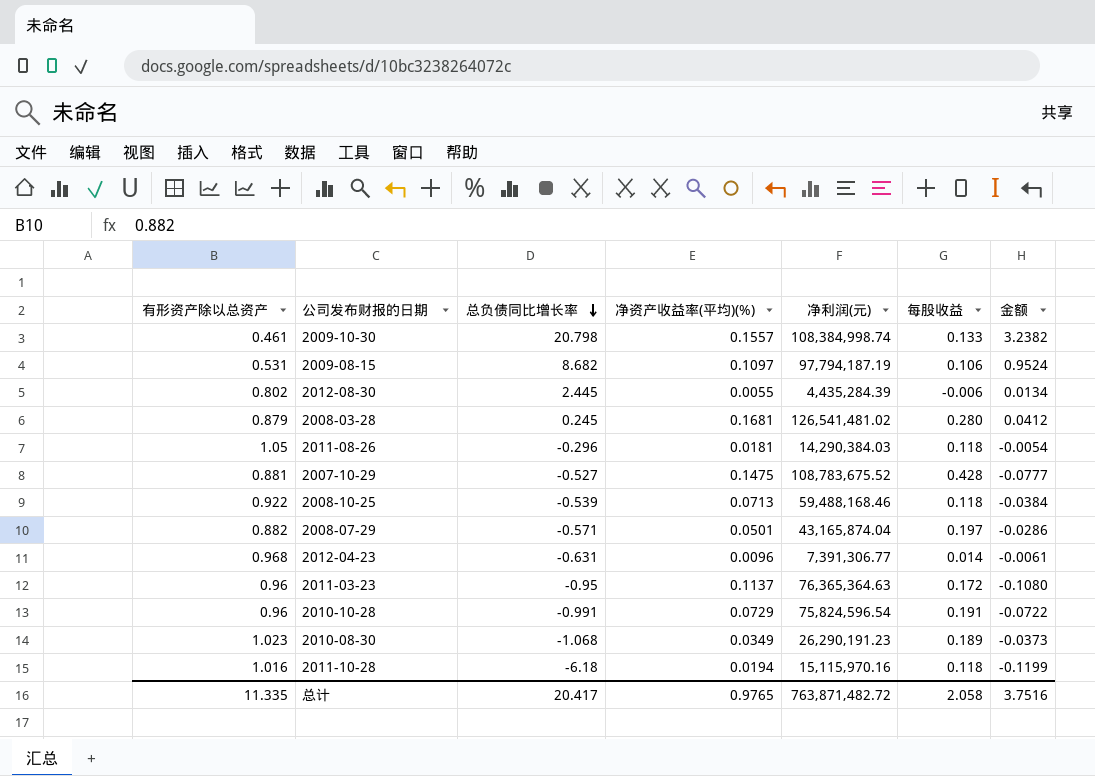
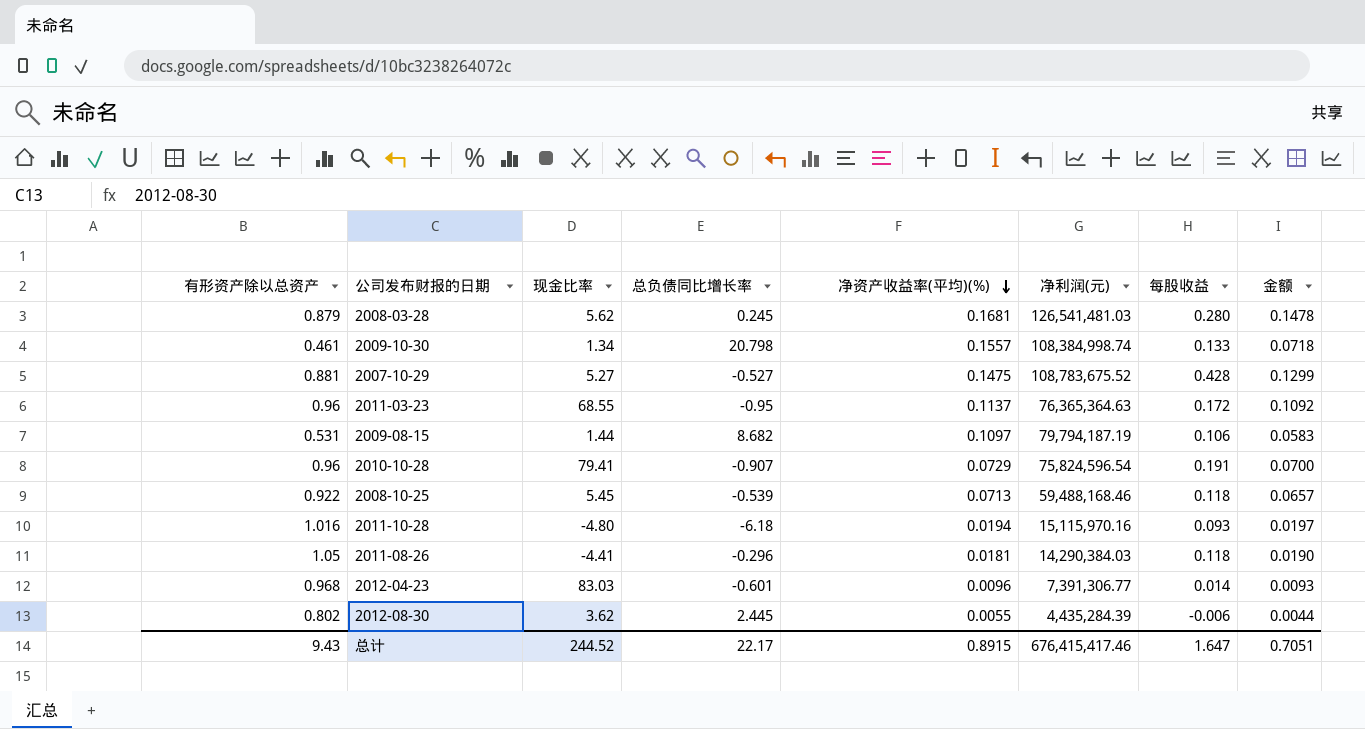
row order: 总负债同比增长率 descending -> 净资产收益率(平均)(%) descending
column 现金比率 | position: none -> 3
column 金额 | formula: [总负债同比增长率] * [净资产收益率(平均)(%)] -> [有形资产除以总资产] * [净资产收益率(平均)(%)]
row 2008-07-29: 0.882 | -0.571 | 0.0501 | 43,165,874.04 | 0.197 | -0.0286 -> none
row 2010-08-30: 1.023 | -1.068 | 0.0349 | 26,290,191.23 | 0.189 | -0.0373 -> none
2008-03-28 | 净利润(元): 126,541,481.02 -> 126,541,481.03
2009-08-15 | 净利润(元): 97,794,187.19 -> 79,794,187.19
2010-10-28 | 总负债同比增长率: -0.991 -> -0.907
2011-10-28 | 每股收益: 0.118 -> 0.093
2012-04-23 | 总负债同比增长率: -0.631 -> -0.601
总计 | 有形资产除以总资产: 11.335 -> 9.43
总计 | 总负债同比增长率: 20.417 -> 22.17
总计 | 净资产收益率(平均)(%): 0.9765 -> 0.8915
总计 | 净利润(元): 763,871,482.72 -> 676,415,417.46
总计 | 每股收益: 2.058 -> 1.647
总计 | 金额: 3.7516 -> 0.7051

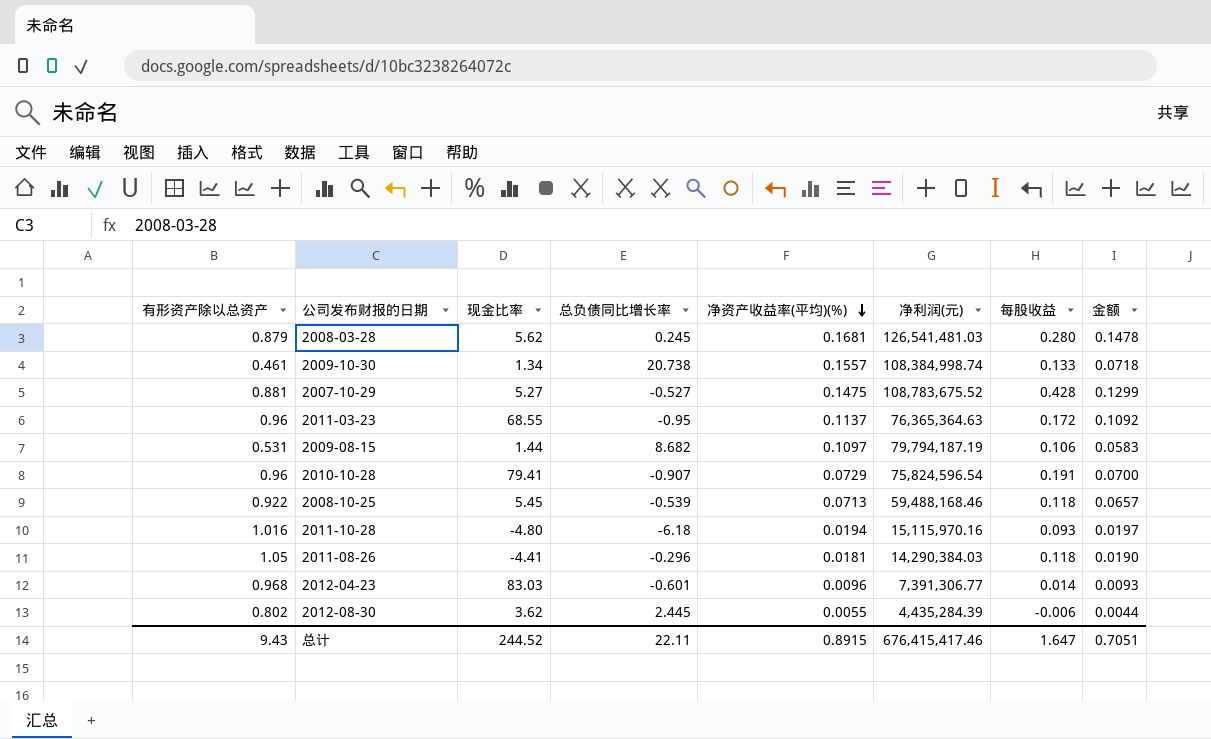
2009-10-30 | 总负债同比增长率: 20.798 -> 20.738
总计 | 总负债同比增长率: 22.17 -> 22.11

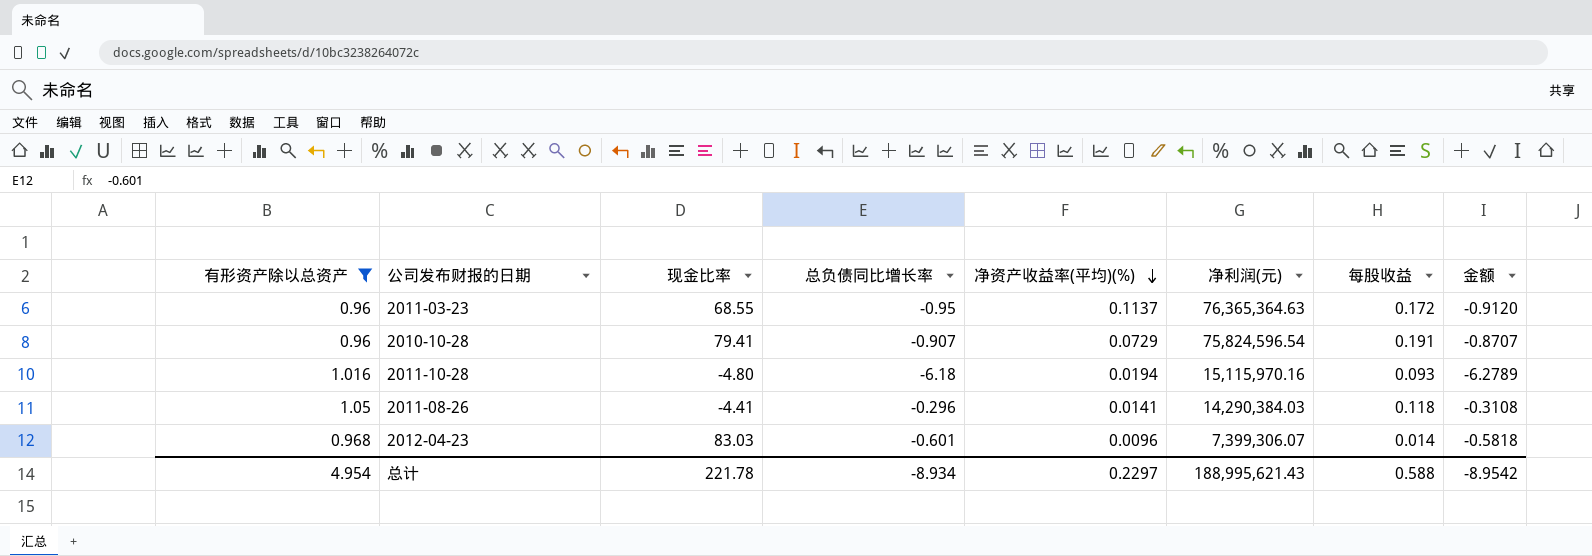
filter: none -> 有形资产除以总资产 >= 0.96
column 金额 | formula: [有形资产除以总资产] * [净资产收益率(平均)(%)] -> [有形资产除以总资产] * [总负债同比增长率]
2011-08-26 | 净资产收益率(平均)(%): 0.0181 -> 0.0141
2012-04-23 | 净利润(元): 7,391,306.77 -> 7,399,306.07
总计 | 有形资产除以总资产: 9.43 -> 4.954
总计 | 现金比率: 244.52 -> 221.78
总计 | 总负债同比增长率: 22.11 -> -8.934
总计 | 净资产收益率(平均)(%): 0.8915 -> 0.2297
总计 | 净利润(元): 676,415,417.46 -> 188,995,621.43
总计 | 每股收益: 1.647 -> 0.588
总计 | 金额: 0.7051 -> -8.9542

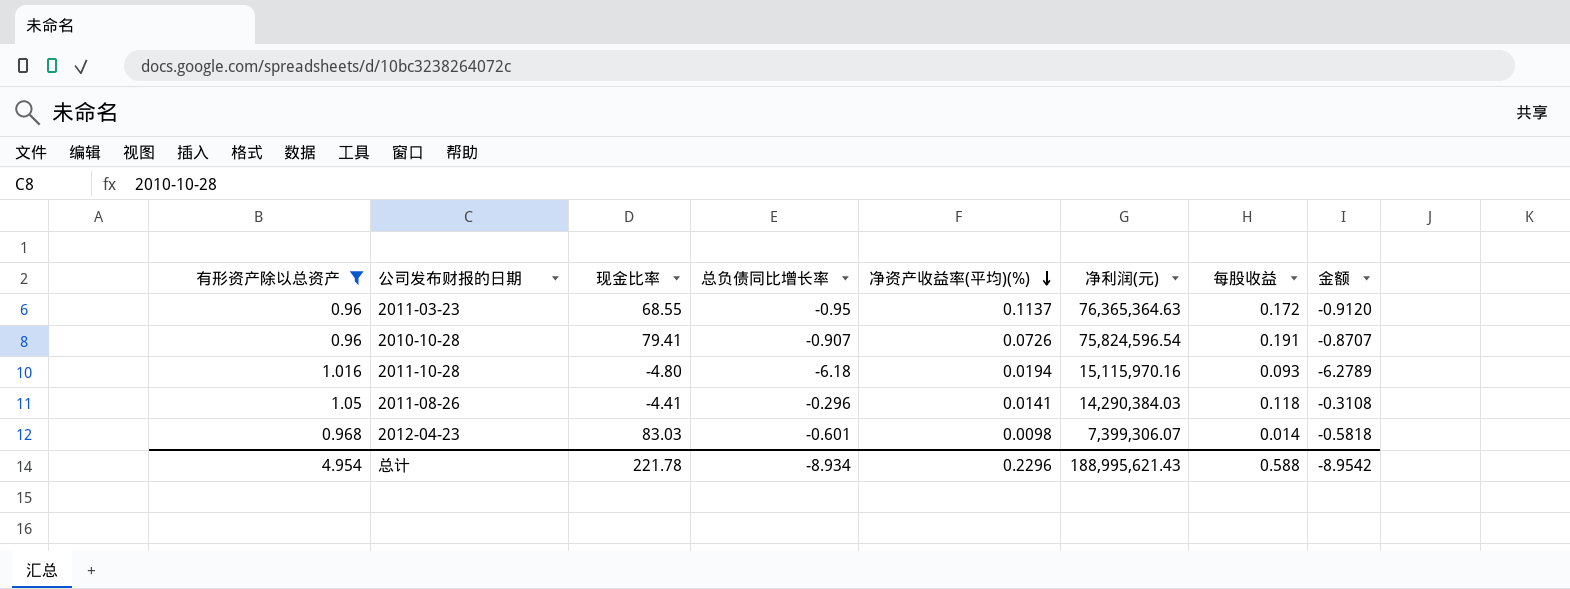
2010-10-28 | 净资产收益率(平均)(%): 0.0729 -> 0.0726
2012-04-23 | 净资产收益率(平均)(%): 0.0096 -> 0.0098
总计 | 净资产收益率(平均)(%): 0.2297 -> 0.2296

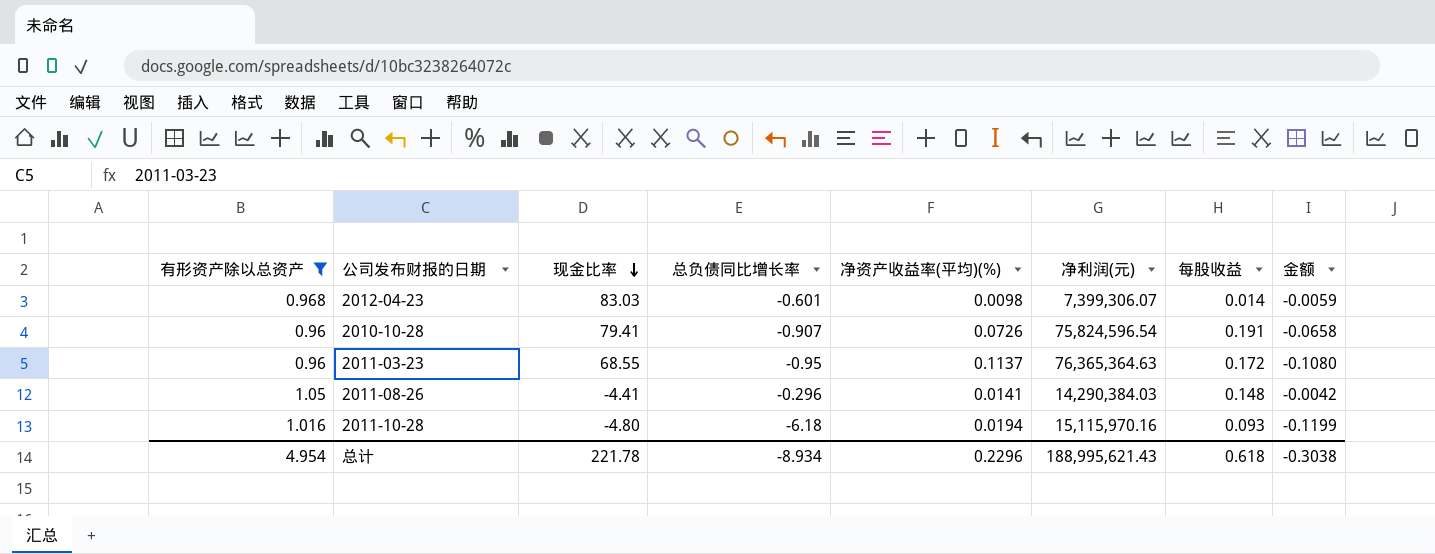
row order: 净资产收益率(平均)(%) descending -> 现金比率 descending
column 金额 | formula: [有形资产除以总资产] * [总负债同比增长率] -> [总负债同比增长率] * [净资产收益率(平均)(%)]
2011-08-26 | 每股收益: 0.118 -> 0.148
总计 | 每股收益: 0.588 -> 0.618
总计 | 金额: -8.9542 -> -0.3038

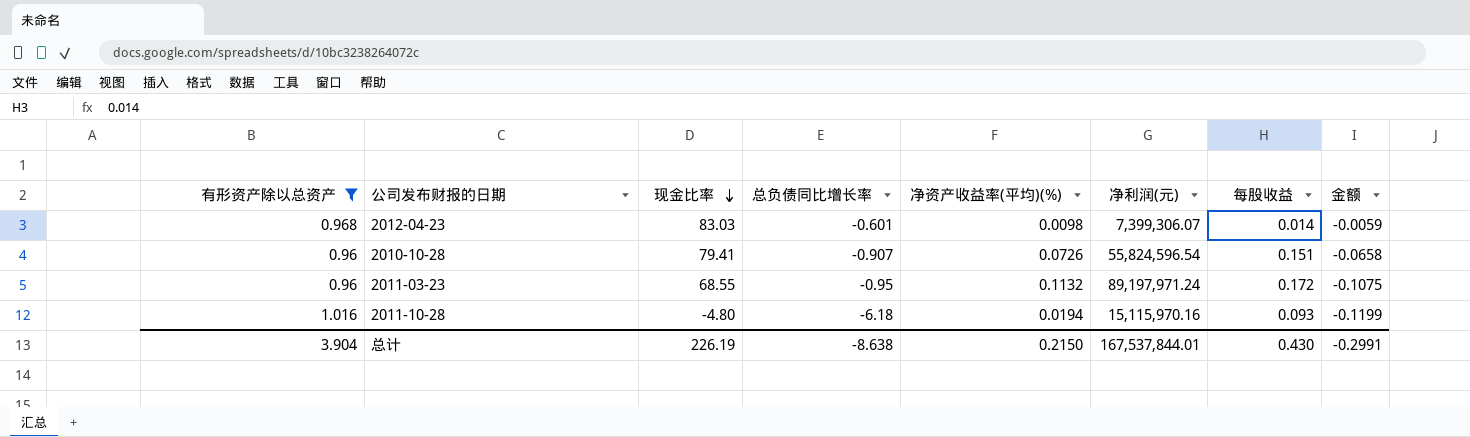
row 2011-08-26: 1.05 | -4.41 | -0.296 | 0.0141 | 14,290,384.03 | 0.148 | -0.0042 -> none
2010-10-28 | 净利润(元): 75,824,596.54 -> 55,824,596.54
2010-10-28 | 每股收益: 0.191 -> 0.151
2011-03-23 | 净资产收益率(平均)(%): 0.1137 -> 0.1132
2011-03-23 | 净利润(元): 76,365,364.63 -> 89,197,971.24
2011-03-23 | 金额: -0.1080 -> -0.1075
总计 | 有形资产除以总资产: 4.954 -> 3.904
总计 | 现金比率: 221.78 -> 226.19
总计 | 总负债同比增长率: -8.934 -> -8.638
总计 | 净资产收益率(平均)(%): 0.2296 -> 0.2150
总计 | 净利润(元): 188,995,621.43 -> 167,537,844.01
总计 | 每股收益: 0.618 -> 0.430
总计 | 金额: -0.3038 -> -0.2991

